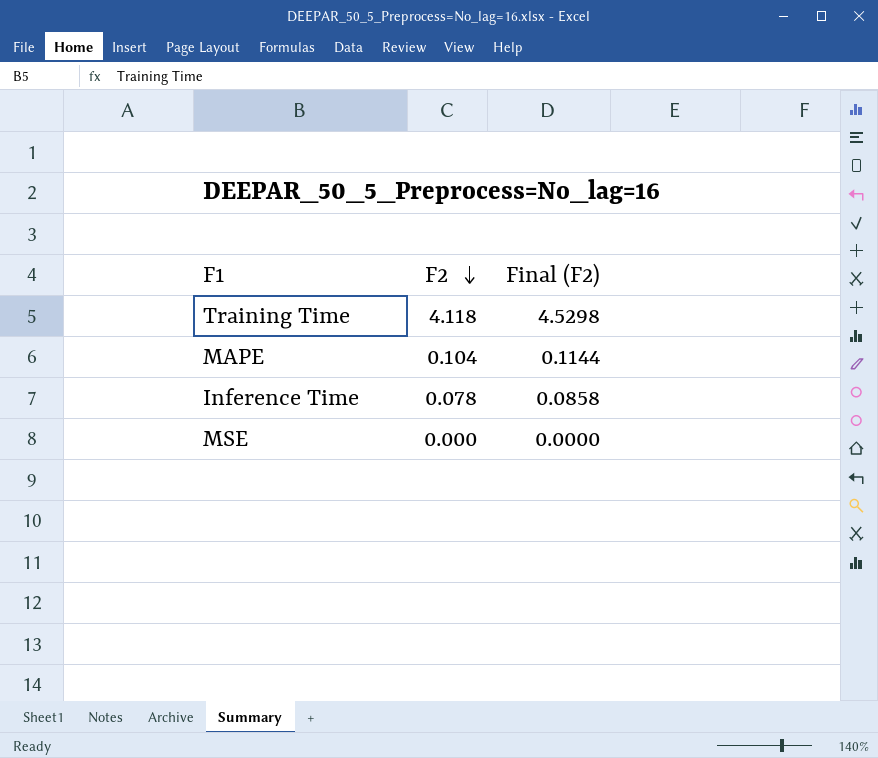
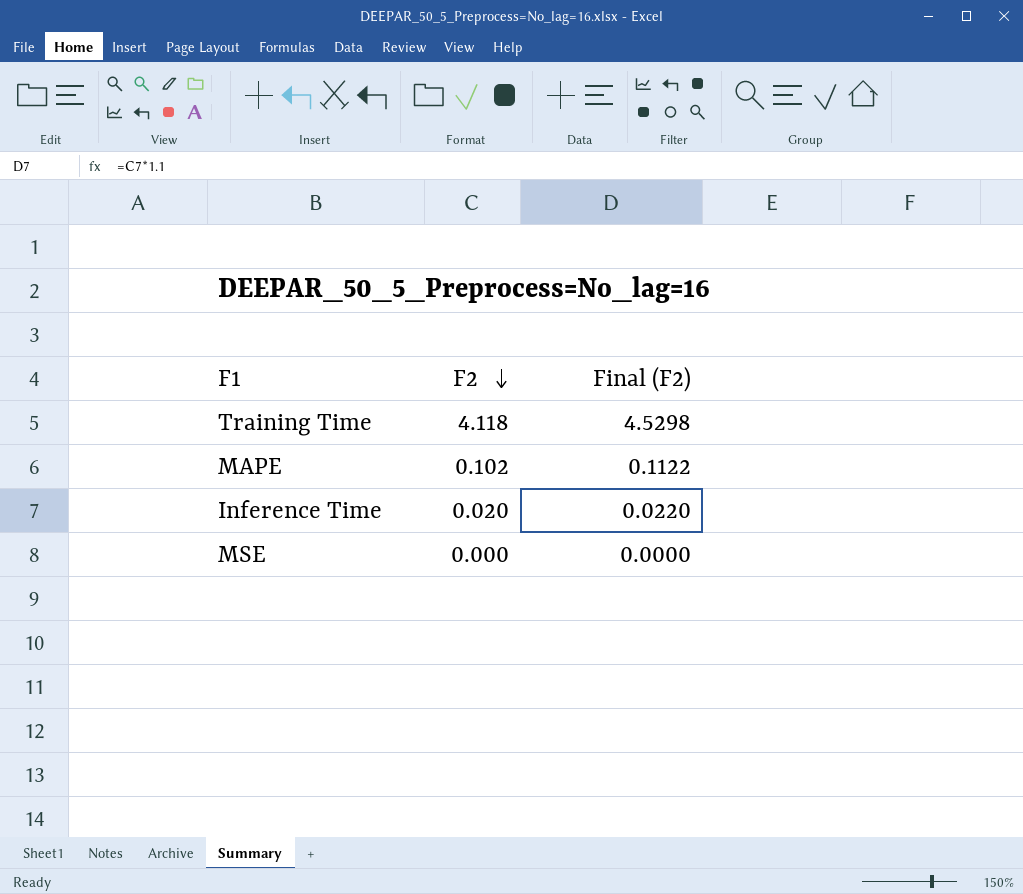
MAPE | F2: 0.104 -> 0.102
MAPE | Final (F2): 0.1144 -> 0.1122
Inference Time | F2: 0.078 -> 0.020
Inference Time | Final (F2): 0.0858 -> 0.0220

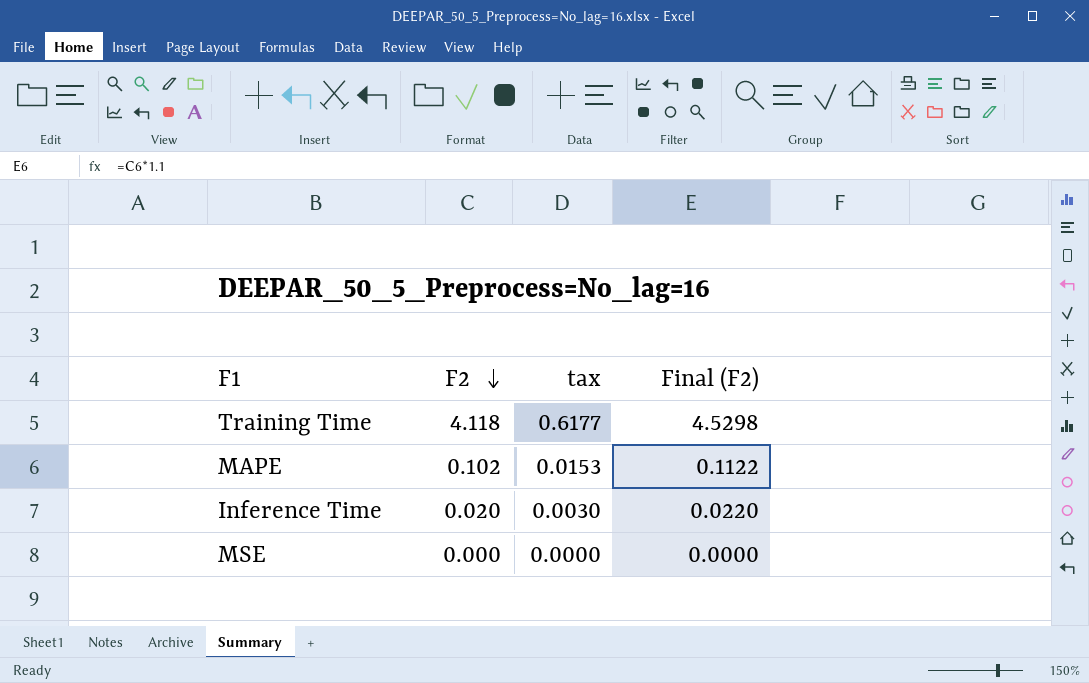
column tax | formula: none -> [F2] * 0.15

